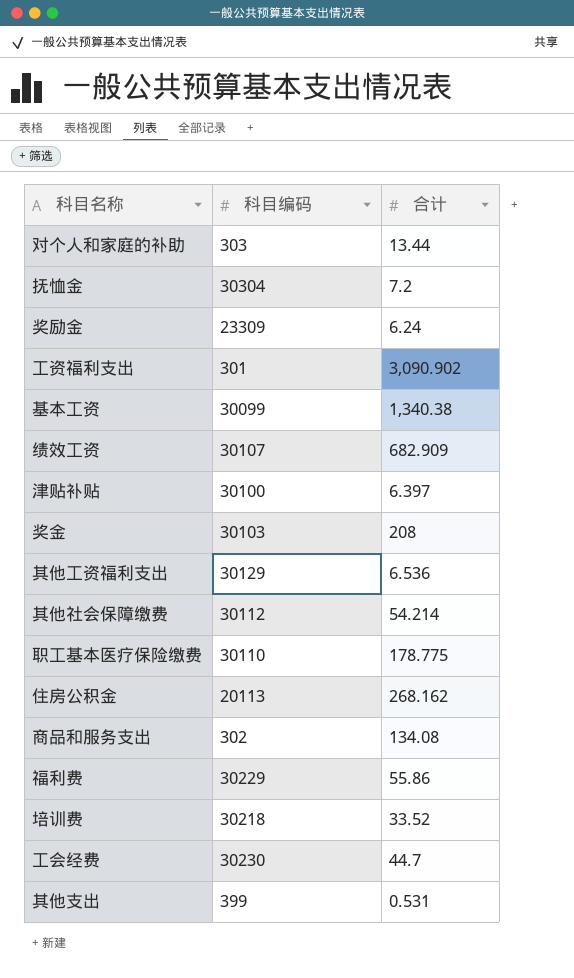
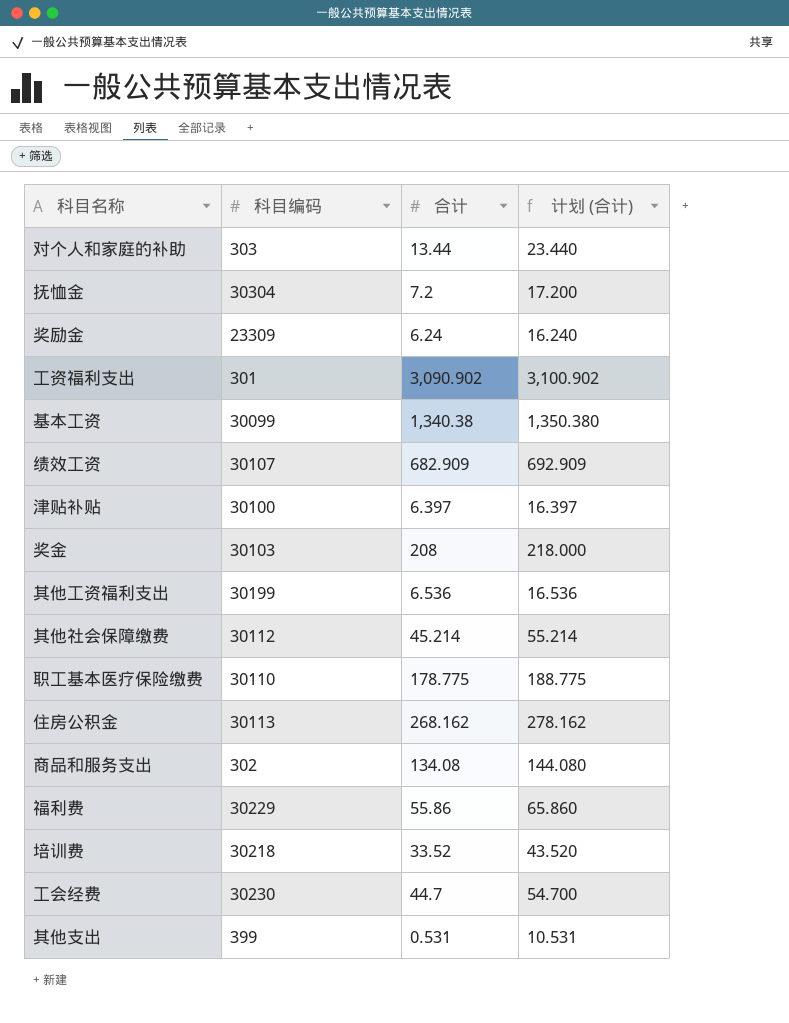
column 计划 (合计) | formula: none -> [合计] + 10
其他工资福利支出 | 科目编码: 30129 -> 30199
其他社会保障缴费 | 合计: 54.214 -> 45.214
住房公积金 | 科目编码: 20113 -> 30113

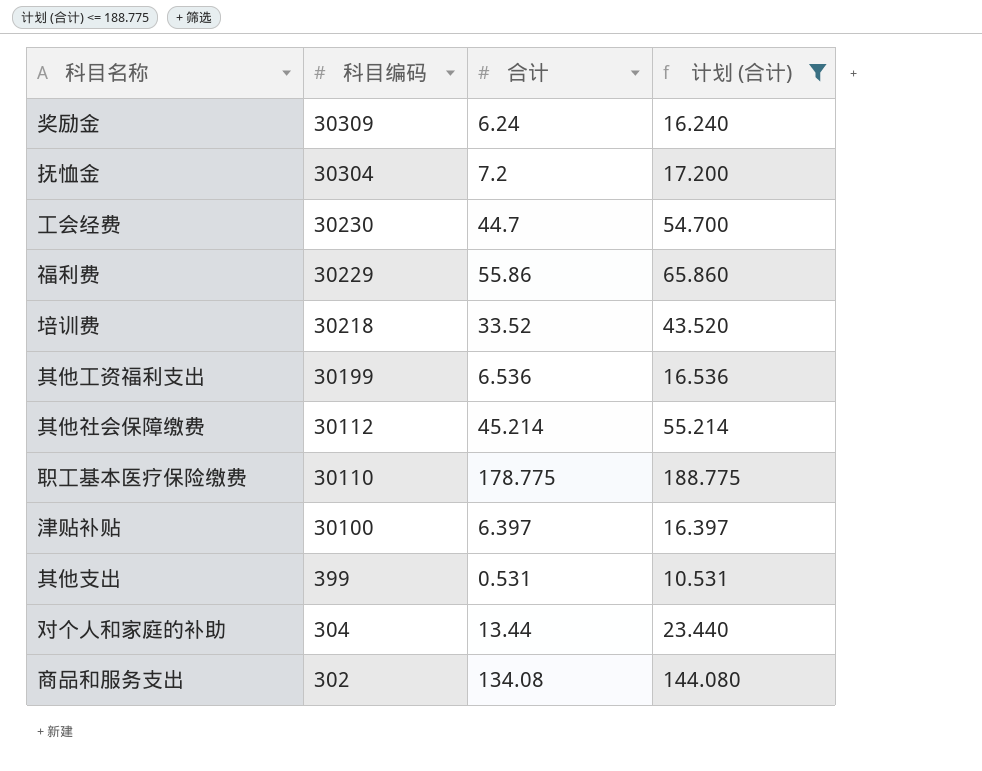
filter: none -> 计划 (合计) <= 188.775
row order: none -> 科目编码 descending
奖励金 | 科目编码: 23309 -> 30309
对个人和家庭的补助 | 科目编码: 303 -> 304

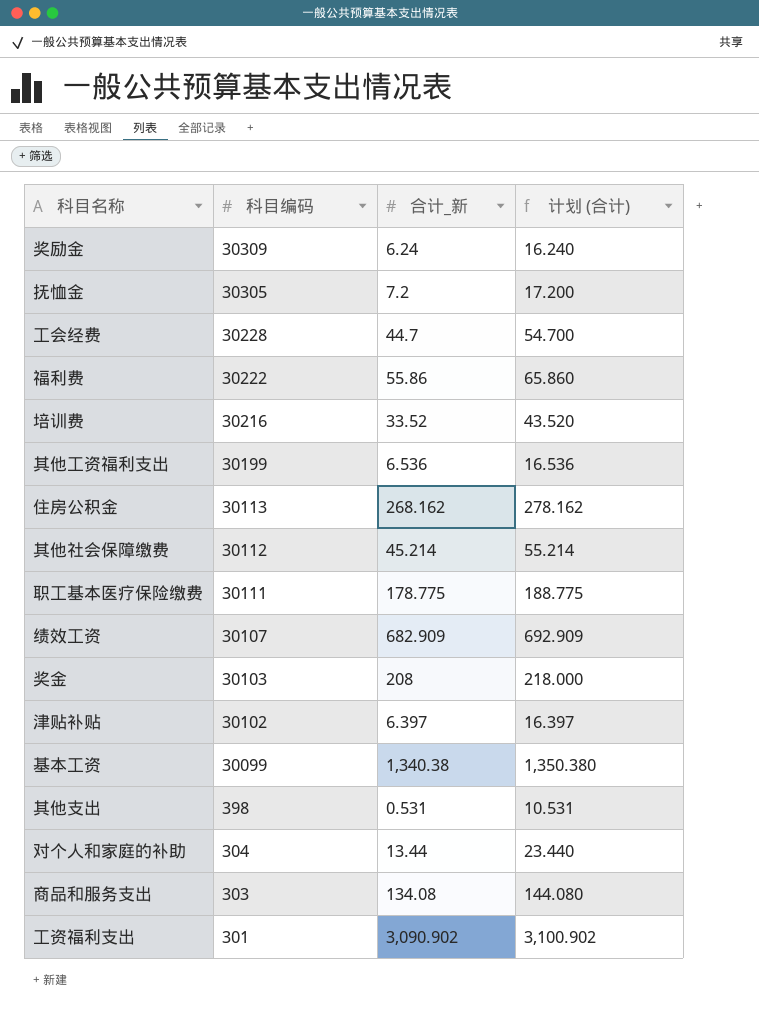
filter: 计划 (合计) <= 188.775 -> none
column name: 合计 -> 合计_新
抚恤金 | 科目编码: 30304 -> 30305
工会经费 | 科目编码: 30230 -> 30228
福利费 | 科目编码: 30229 -> 30222
培训费 | 科目编码: 30218 -> 30216
职工基本医疗保险缴费 | 科目编码: 30110 -> 30111
津贴补贴 | 科目编码: 30100 -> 30102
其他支出 | 科目编码: 399 -> 398
商品和服务支出 | 科目编码: 302 -> 303

